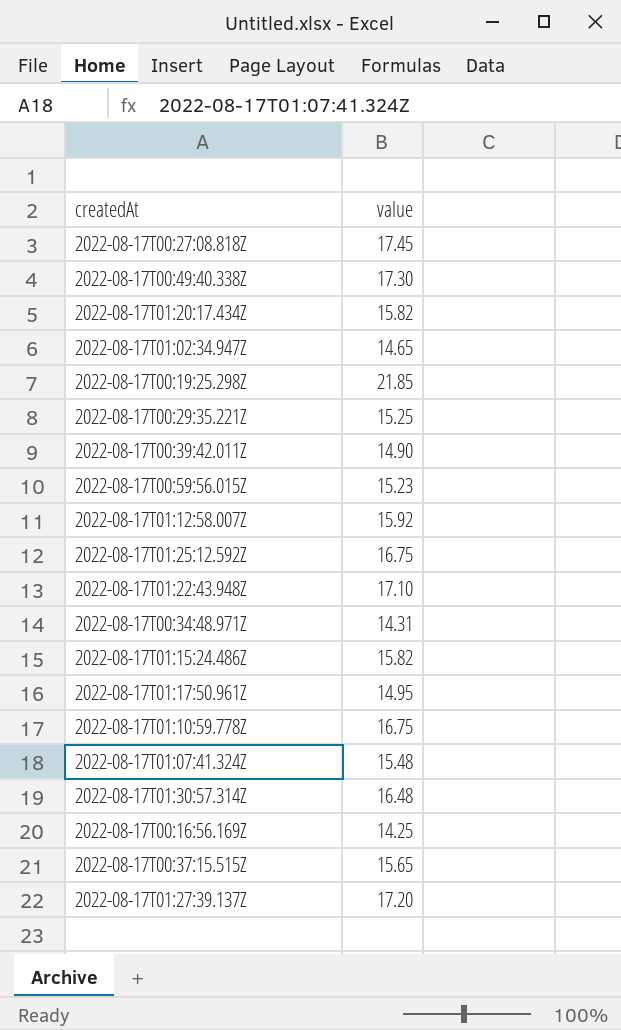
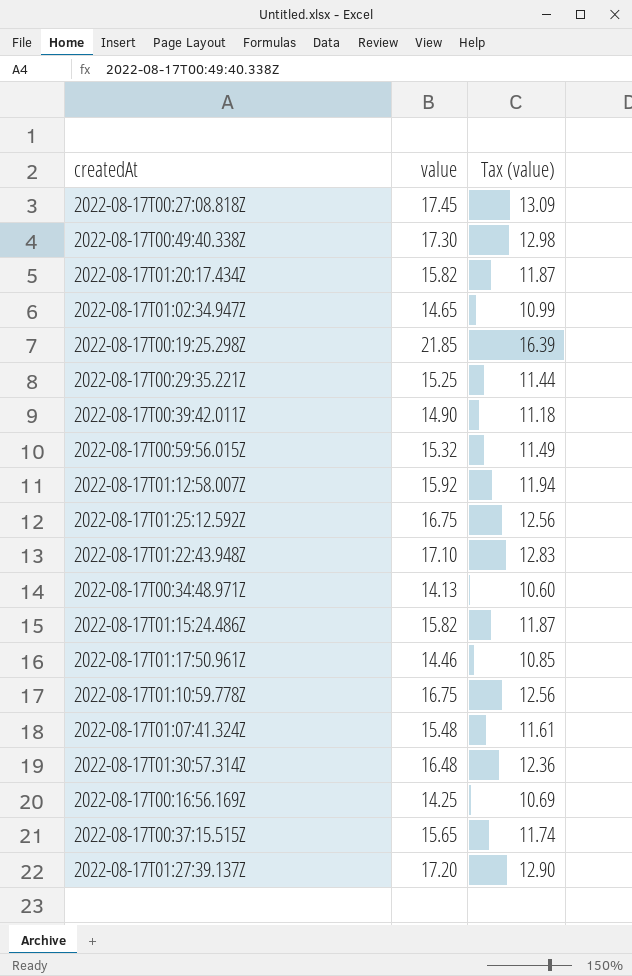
column Tax (value) | formula: none -> [value] * 0.75
2022-08-17T00:59:56.015Z | value: 15.23 -> 15.32
2022-08-17T00:34:48.971Z | value: 14.31 -> 14.13
2022-08-17T01:17:50.961Z | value: 14.95 -> 14.46

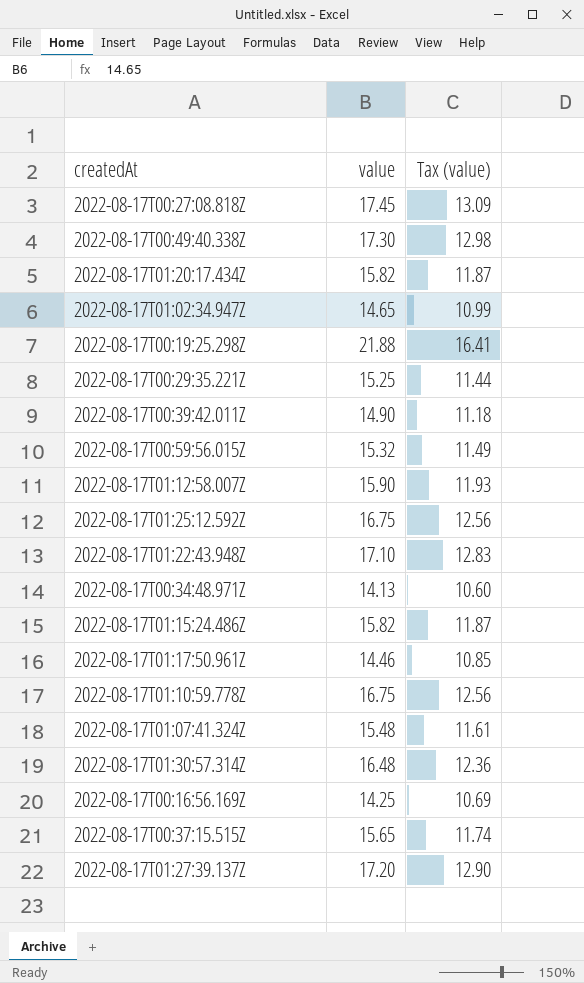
2022-08-17T00:19:25.298Z | value: 21.85 -> 21.88
2022-08-17T00:19:25.298Z | Tax (value): 16.39 -> 16.41
2022-08-17T01:12:58.007Z | value: 15.92 -> 15.90
2022-08-17T01:12:58.007Z | Tax (value): 11.94 -> 11.93

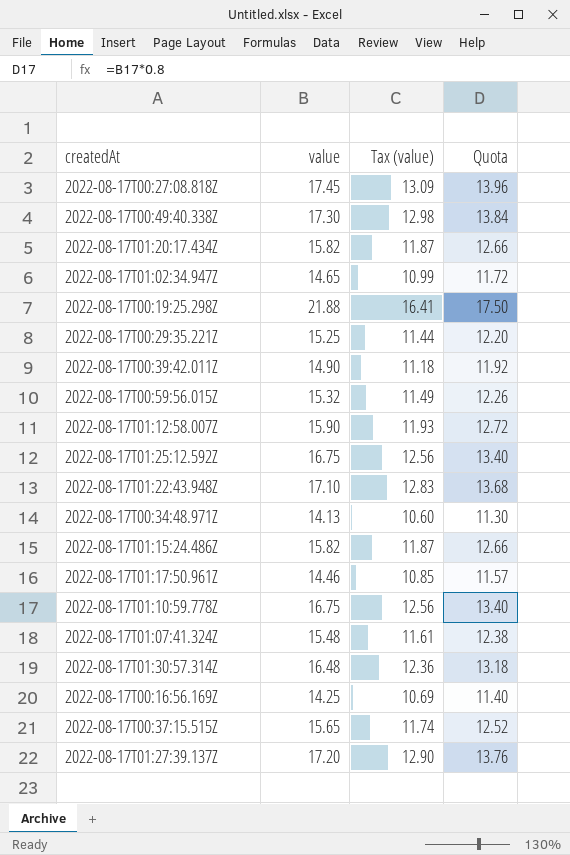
column Quota | formula: none -> [value] * 0.8

